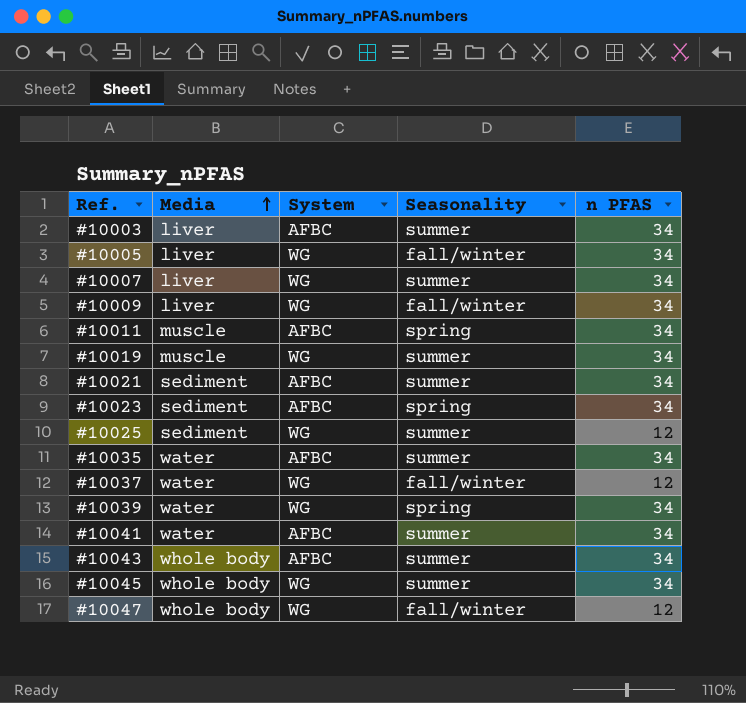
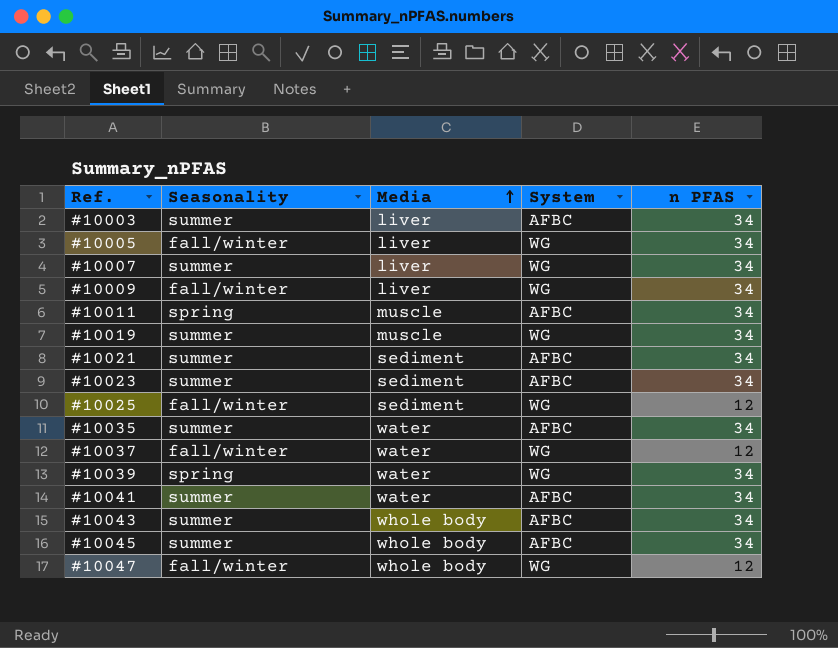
column Seasonality | position: 4 -> 2
#10023 | Seasonality: spring -> summer
#10025 | Seasonality: summer -> fall/winter
#10045 | System: WG -> AFBC

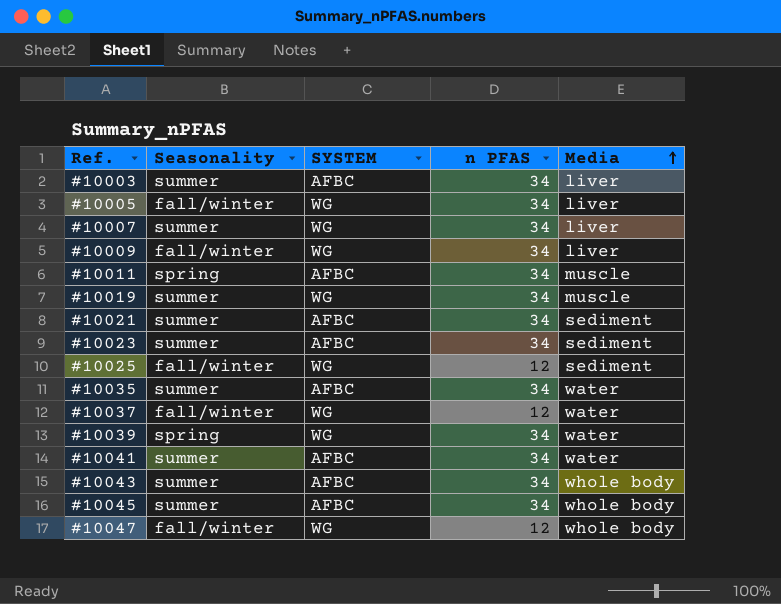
column name: System -> SYSTEM
column Media | position: 3 -> 5

